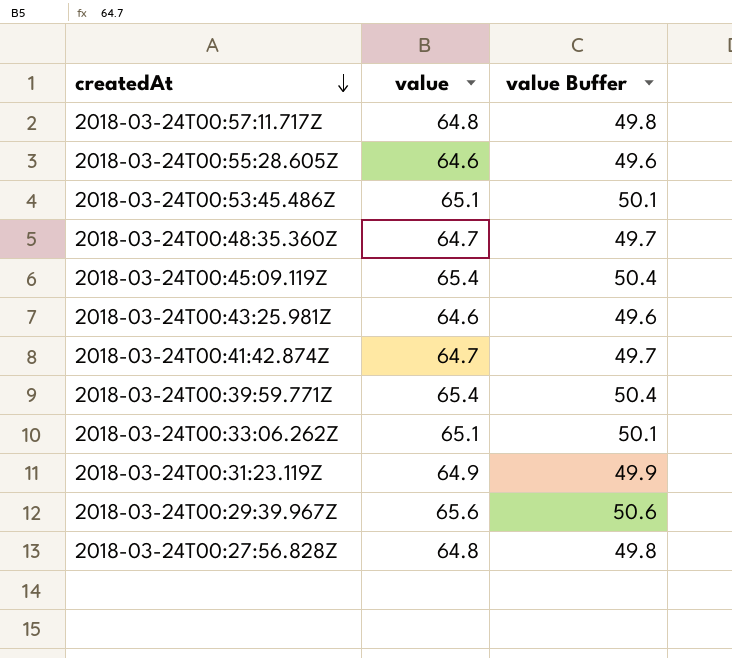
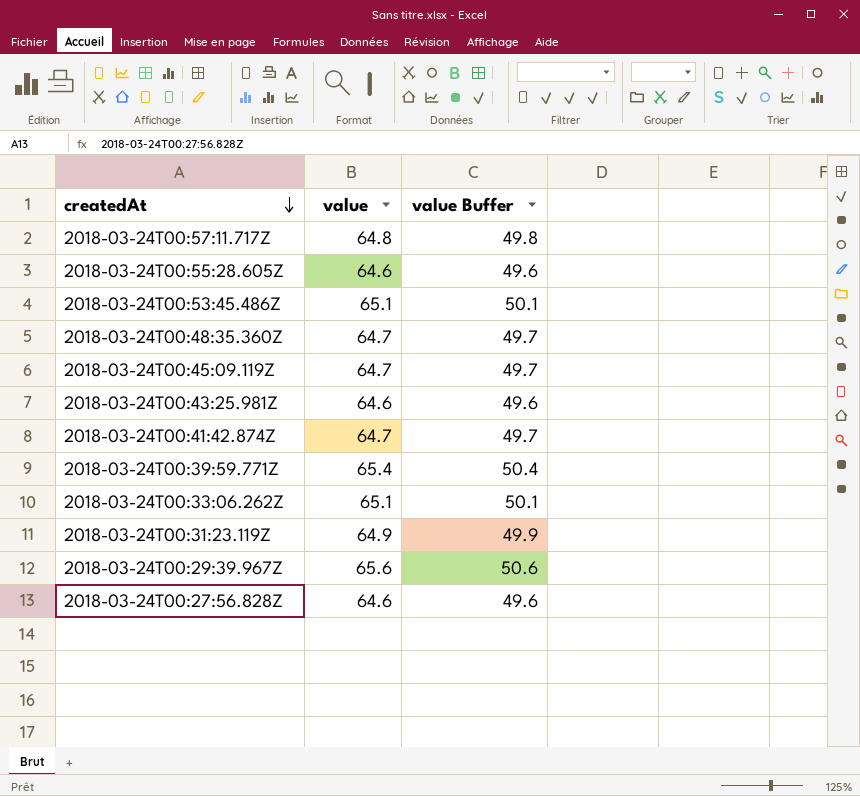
2018-03-24T00:45:09.119Z | value: 65.4 -> 64.7
2018-03-24T00:45:09.119Z | value Buffer: 50.4 -> 49.7
2018-03-24T00:27:56.828Z | value: 64.8 -> 64.6
2018-03-24T00:27:56.828Z | value Buffer: 49.8 -> 49.6

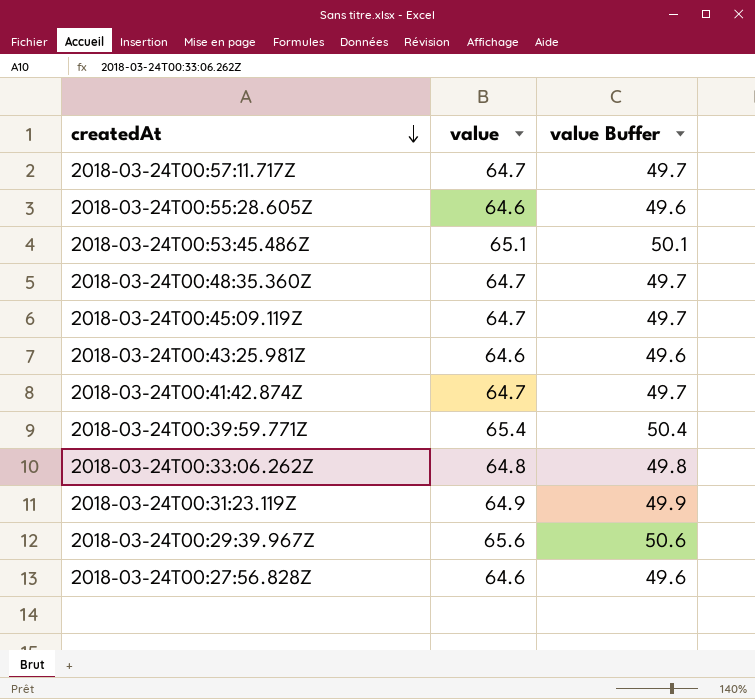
2018-03-24T00:57:11.717Z | value: 64.8 -> 64.7
2018-03-24T00:57:11.717Z | value Buffer: 49.8 -> 49.7
2018-03-24T00:33:06.262Z | value: 65.1 -> 64.8
2018-03-24T00:33:06.262Z | value Buffer: 50.1 -> 49.8

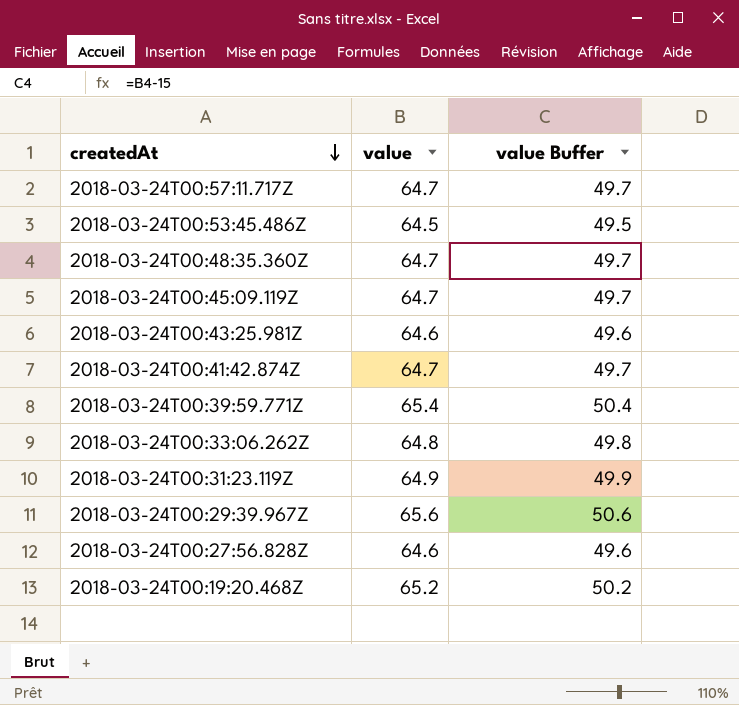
row 2018-03-24T00:55:28.605Z: 64.6 | 49.6 -> none
2018-03-24T00:53:45.486Z | value: 65.1 -> 64.5
2018-03-24T00:53:45.486Z | value Buffer: 50.1 -> 49.5
row 2018-03-24T00:19:20.468Z: none -> 65.2 | 50.2

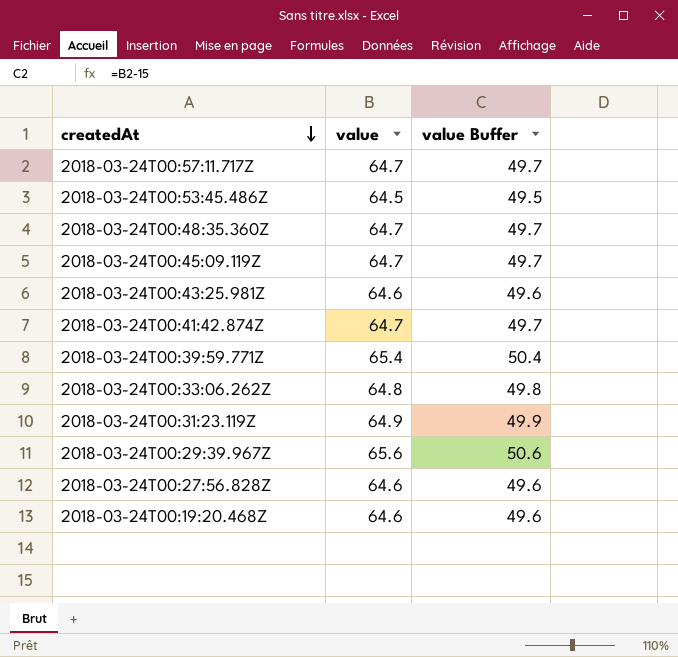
2018-03-24T00:19:20.468Z | value: 65.2 -> 64.6
2018-03-24T00:19:20.468Z | value Buffer: 50.2 -> 49.6

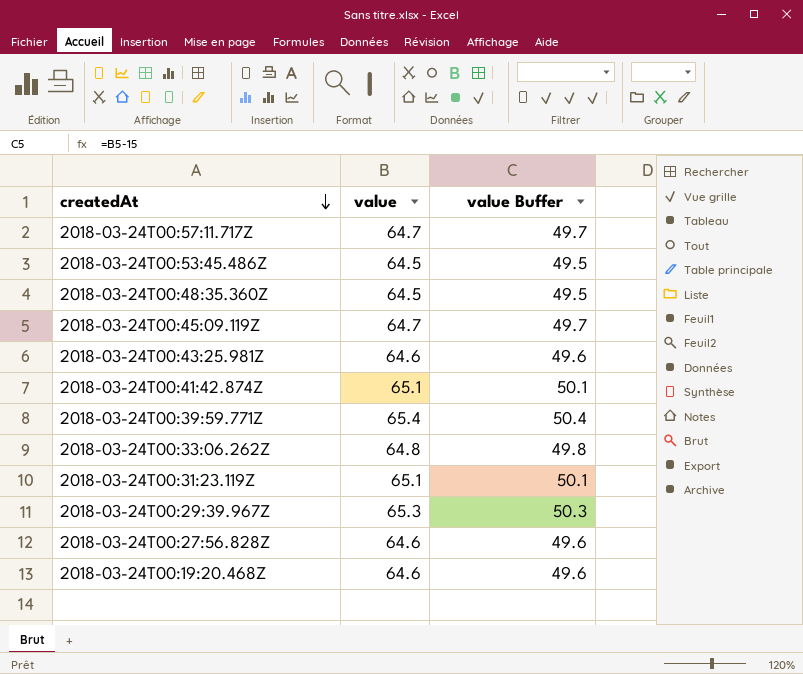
2018-03-24T00:48:35.360Z | value: 64.7 -> 64.5
2018-03-24T00:48:35.360Z | value Buffer: 49.7 -> 49.5
2018-03-24T00:41:42.874Z | value: 64.7 -> 65.1
2018-03-24T00:41:42.874Z | value Buffer: 49.7 -> 50.1
2018-03-24T00:31:23.119Z | value: 64.9 -> 65.1
2018-03-24T00:31:23.119Z | value Buffer: 49.9 -> 50.1
2018-03-24T00:29:39.967Z | value: 65.6 -> 65.3
2018-03-24T00:29:39.967Z | value Buffer: 50.6 -> 50.3

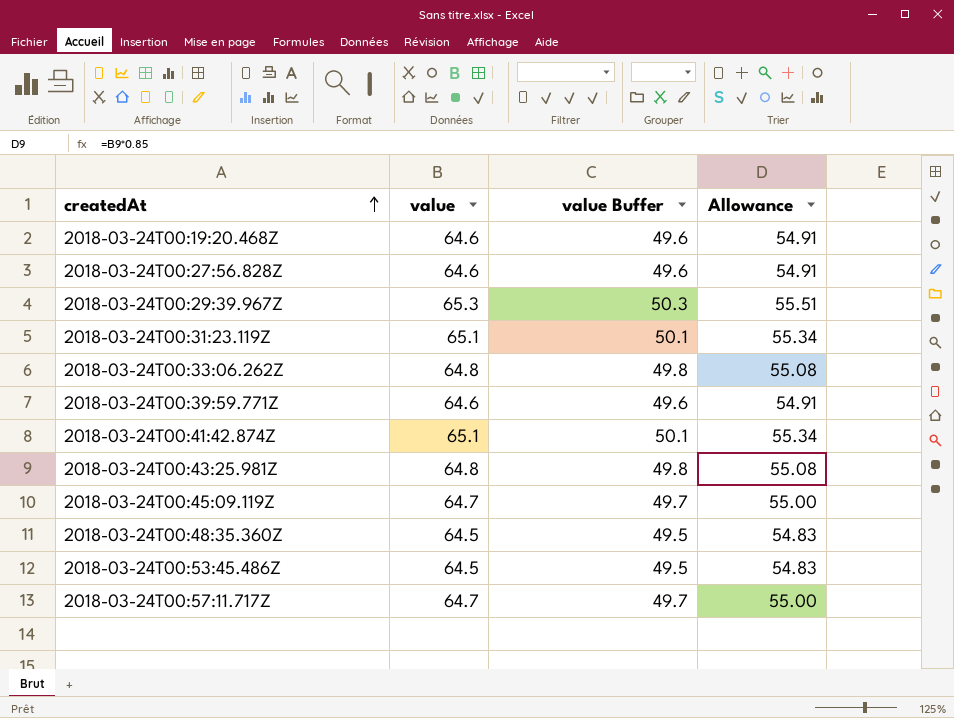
row order: createdAt descending -> createdAt ascending
column Allowance | formula: none -> [value] * 0.85
2018-03-24T00:39:59.771Z | value: 65.4 -> 64.6
2018-03-24T00:39:59.771Z | value Buffer: 50.4 -> 49.6
2018-03-24T00:43:25.981Z | value: 64.6 -> 64.8
2018-03-24T00:43:25.981Z | value Buffer: 49.6 -> 49.8

